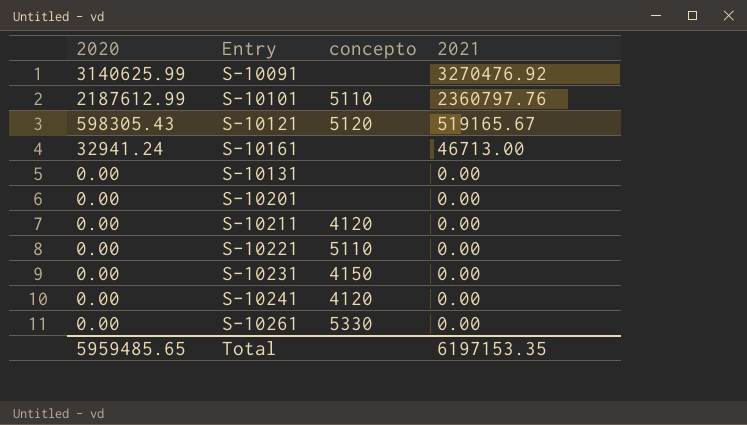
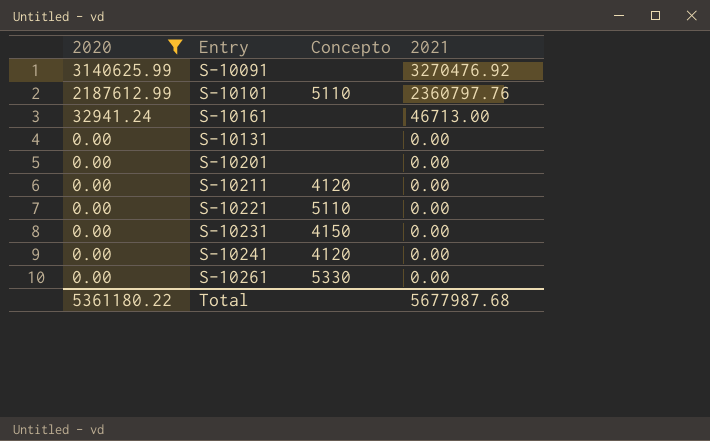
filter: none -> 2020 != 598305.43
column name: concepto -> Concepto
Total | 2020: 5959485.65 -> 5361180.22
Total | 2021: 6197153.35 -> 5677987.68

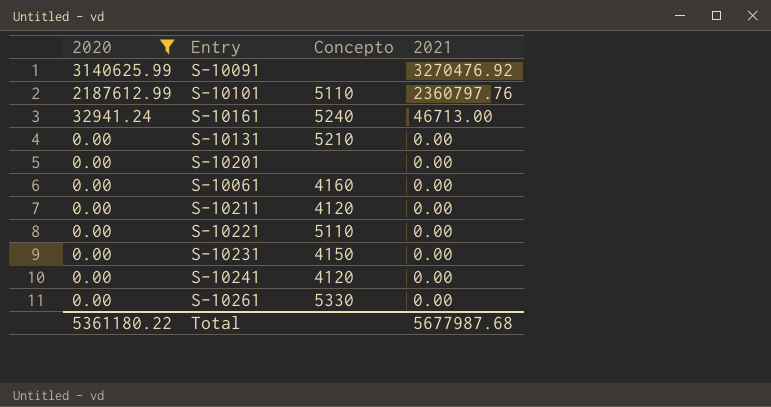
S-10161 | Concepto: none -> 5240
S-10131 | Concepto: none -> 5210
row S-10061: none -> 0.00 | 4160 | 0.00

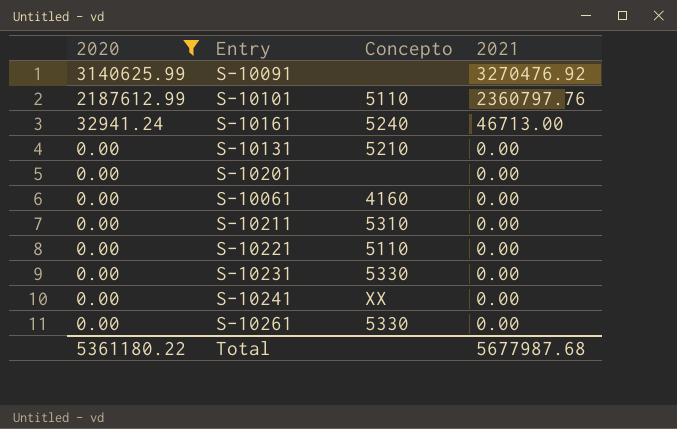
S-10211 | Concepto: 4120 -> 5310
S-10231 | Concepto: 4150 -> 5330
S-10241 | Concepto: 4120 -> XX

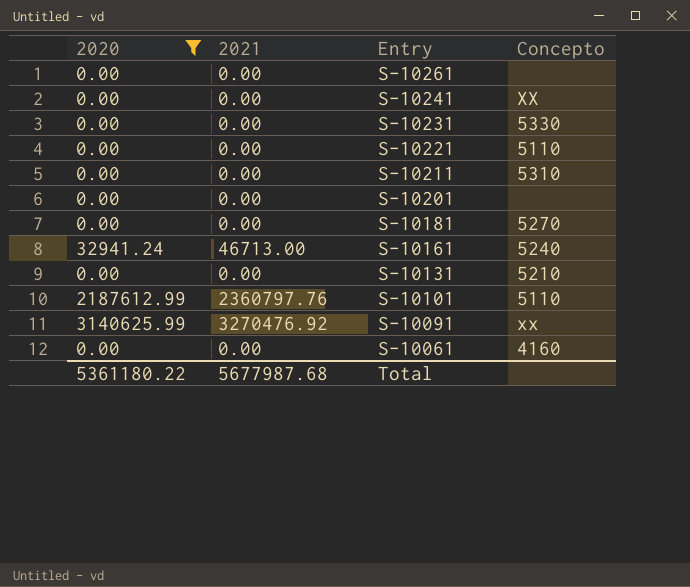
row order: 2020 descending -> Entry descending
column 2021 | position: 4 -> 2
S-10261 | Concepto: 5330 -> none
row S-10181: none -> 0.00 | 0.00 | 5270
S-10091 | Concepto: none -> xx

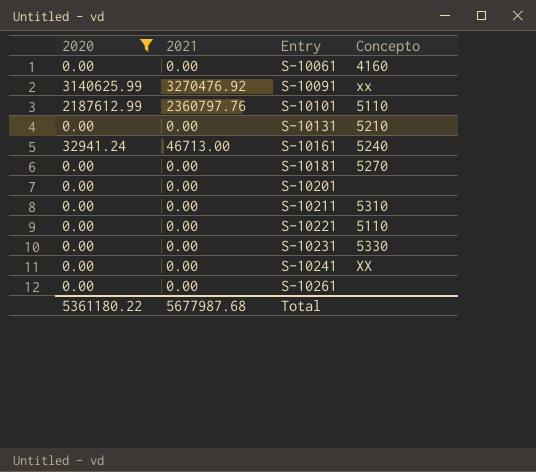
row order: Entry descending -> Entry ascending

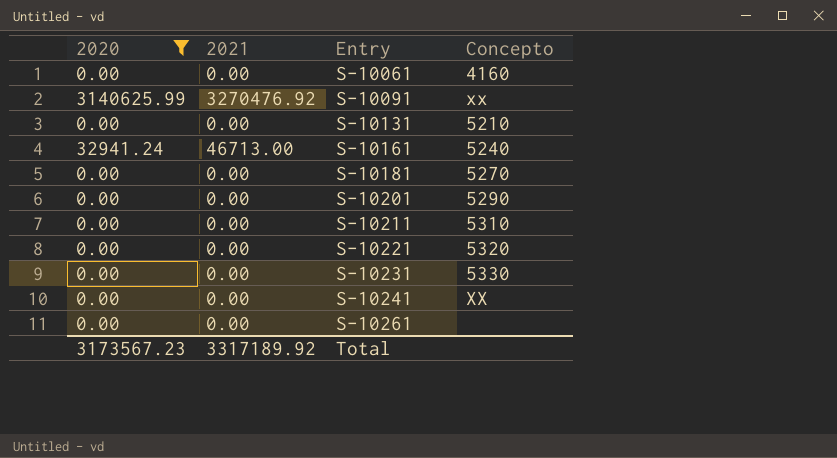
row S-10101: 2187612.99 | 2360797.76 | 5110 -> none
S-10201 | Concepto: none -> 5290
S-10221 | Concepto: 5110 -> 5320
Total | 2020: 5361180.22 -> 3173567.23
Total | 2021: 5677987.68 -> 3317189.92

